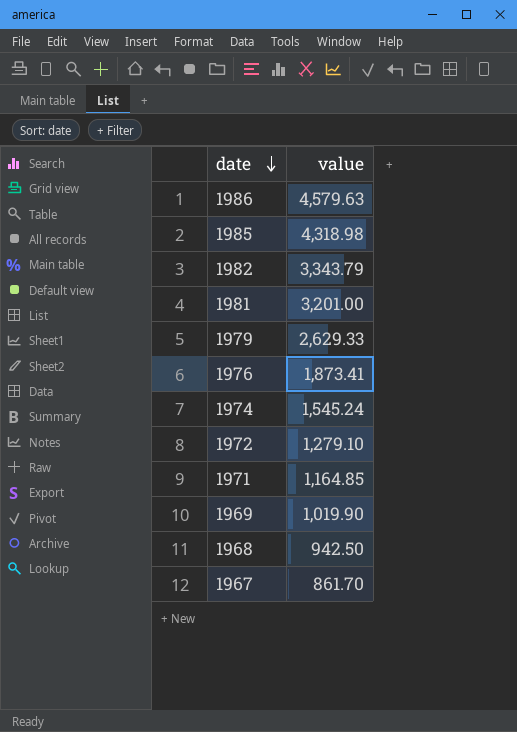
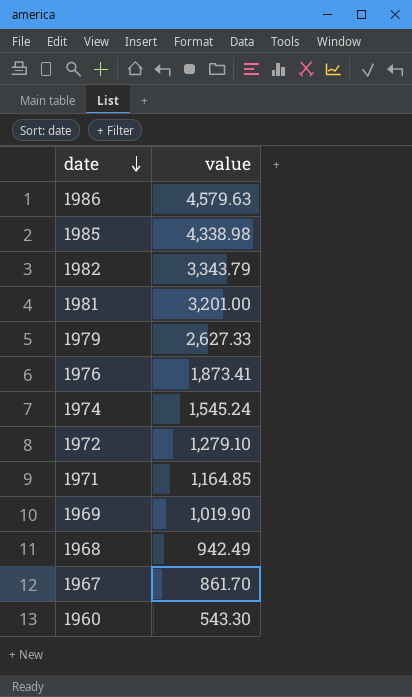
1985 | value: 4,318.98 -> 4,338.98
1979 | value: 2,629.33 -> 2,627.33
1968 | value: 942.50 -> 942.49
row 1960: none -> 543.30

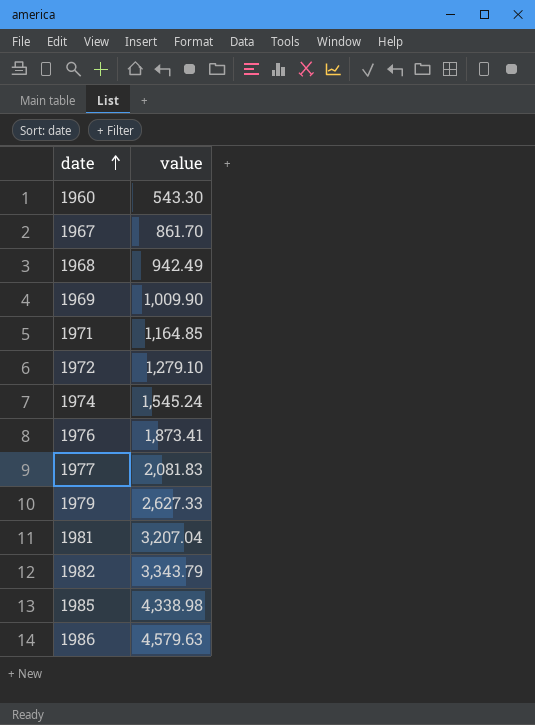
row order: date descending -> date ascending
1969 | value: 1,019.90 -> 1,009.90
row 1977: none -> 2,081.83
1981 | value: 3,201.00 -> 3,207.04

